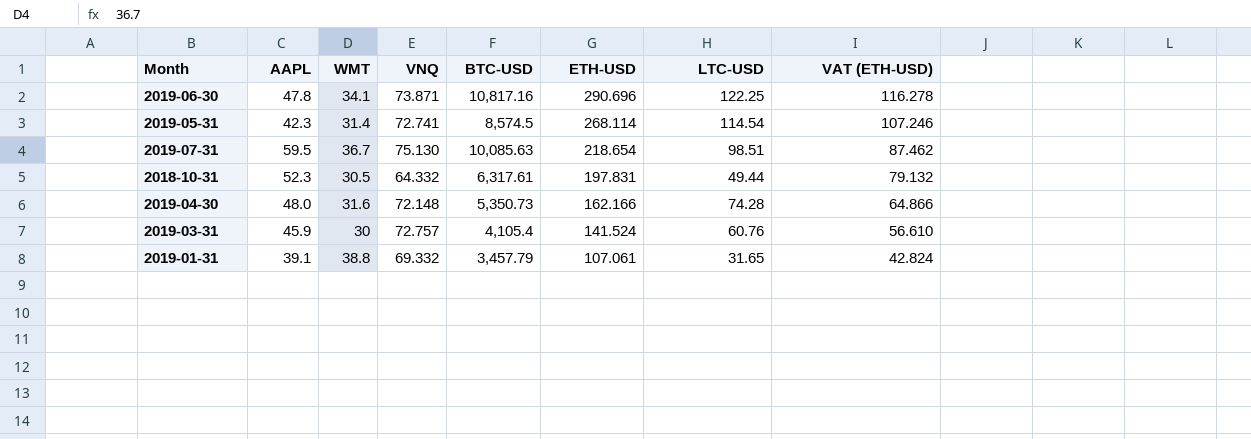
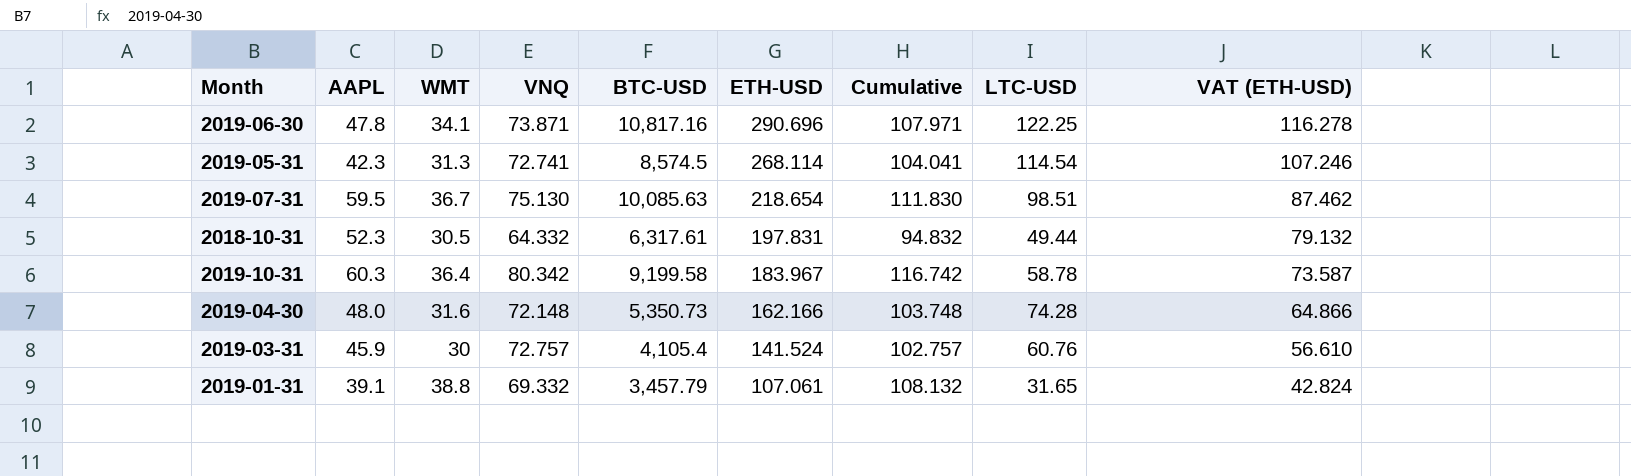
column Cumulative | formula: none -> [WMT] + [VNQ]
2019-05-31 | WMT: 31.4 -> 31.3
row 2019-10-31: none -> 60.3 | 36.4 | 80.342 | 9,199.58 | 183.967 | 116.742 | 58.78 | 73.587

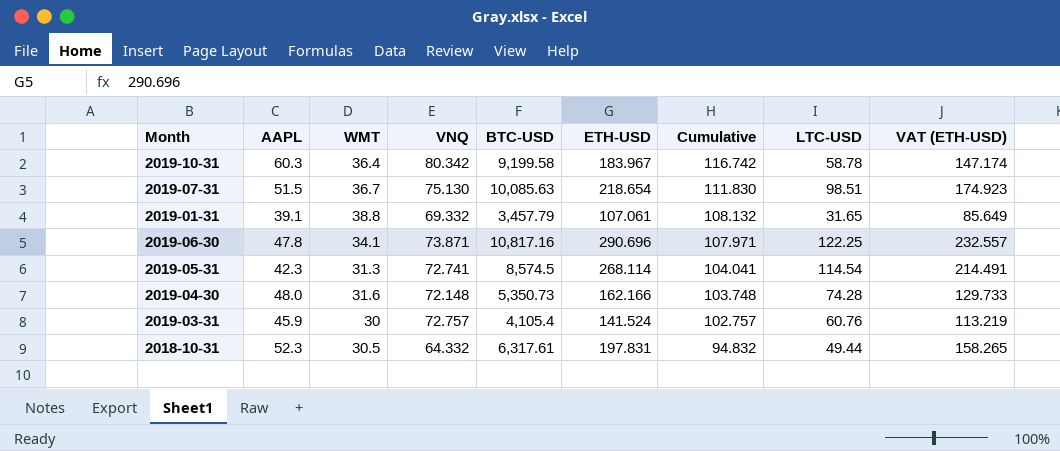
row order: ETH-USD descending -> Cumulative descending
column VAT (ETH-USD) | formula: [ETH-USD] * 0.4 -> [ETH-USD] * 0.8
2019-07-31 | AAPL: 59.5 -> 51.5

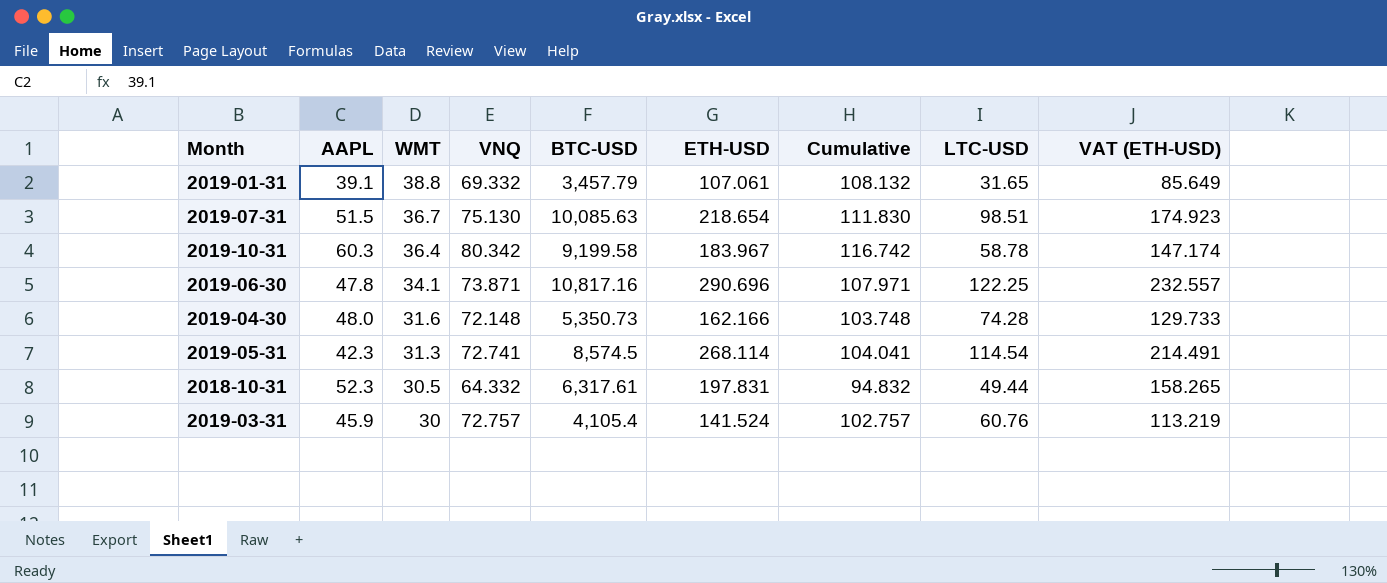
row order: Cumulative descending -> WMT descending

